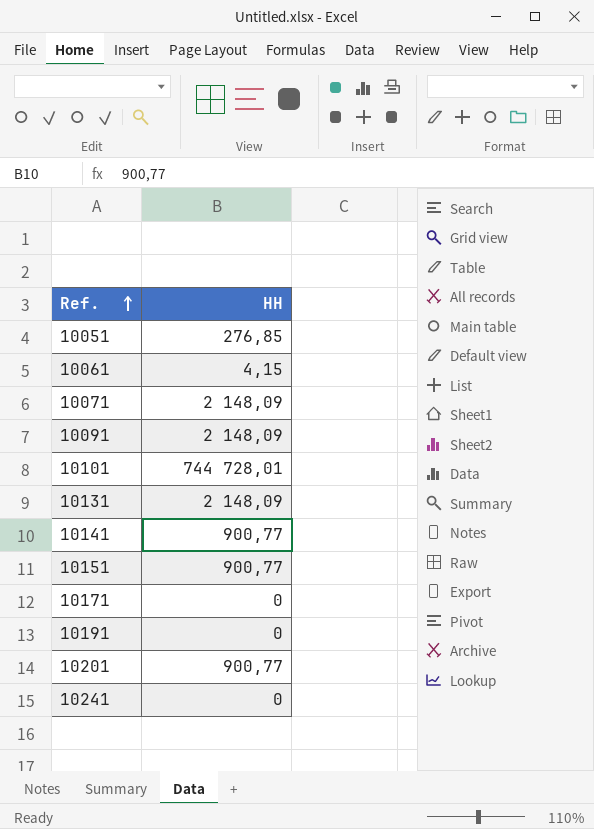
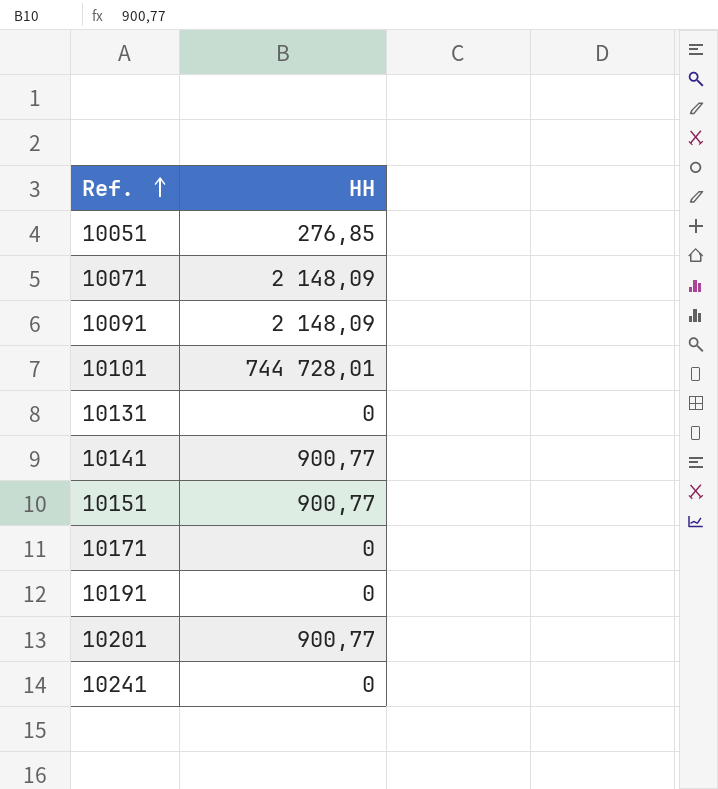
row 10061: 4,15 -> none
10131 | НН: 2 148,09 -> 0

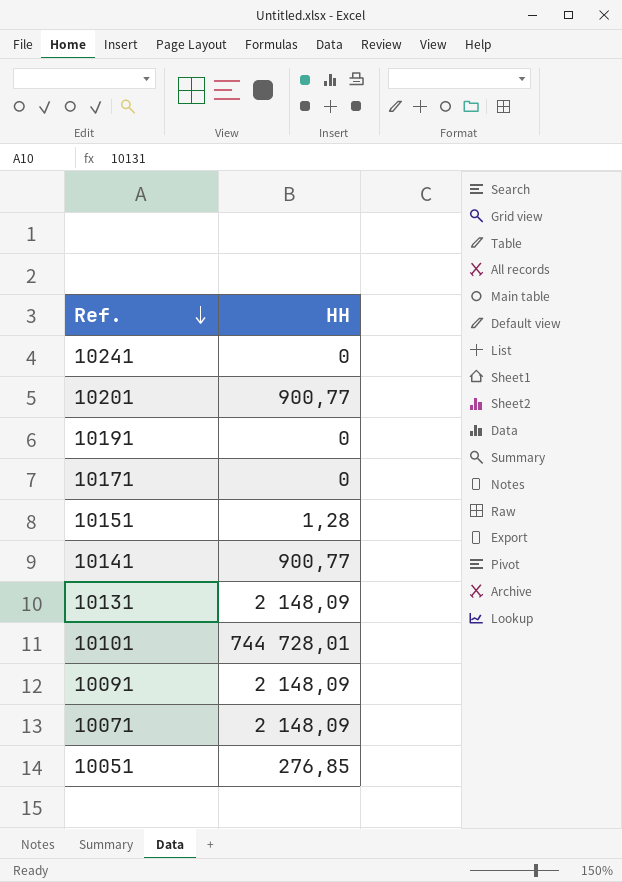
row order: Ref. ascending -> Ref. descending
10151 | НН: 900,77 -> 1,28
10131 | НН: 0 -> 2 148,09

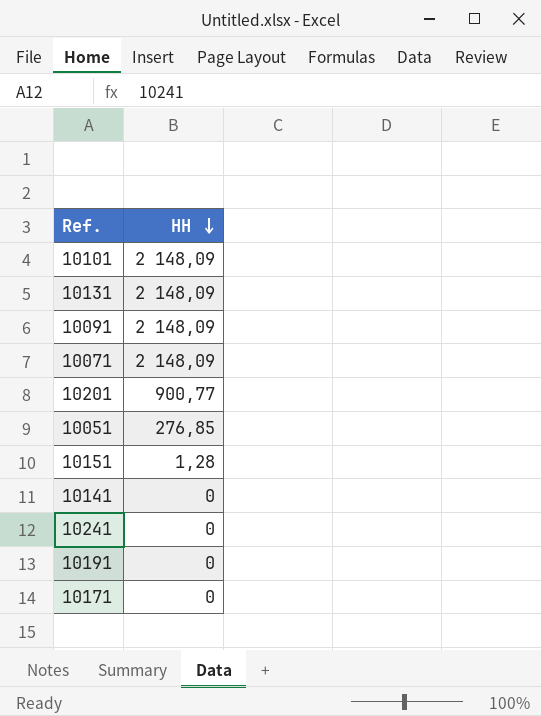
row order: Ref. descending -> НН descending
10101 | НН: 744 728,01 -> 2 148,09
10141 | НН: 900,77 -> 0

